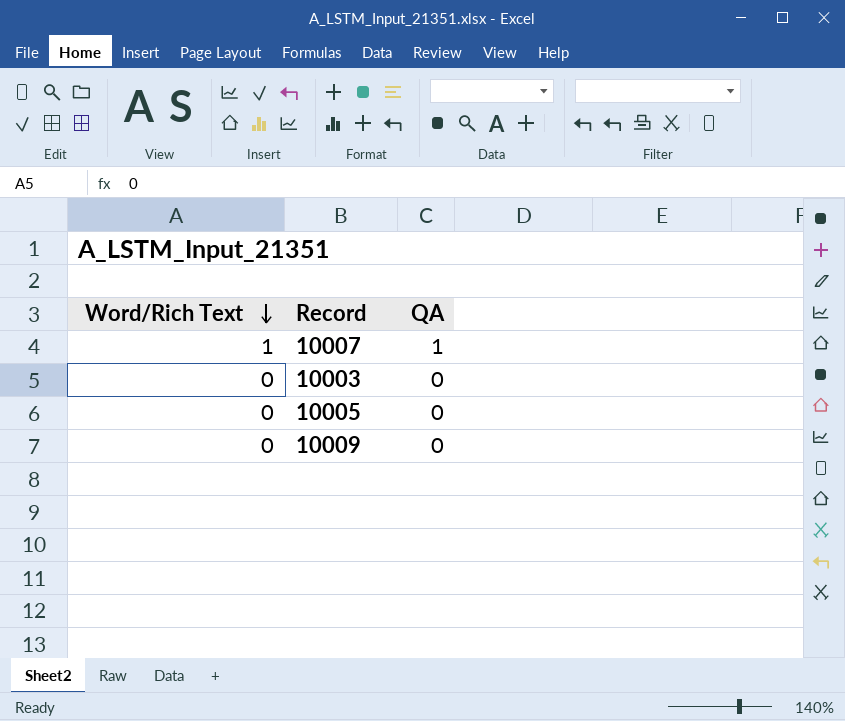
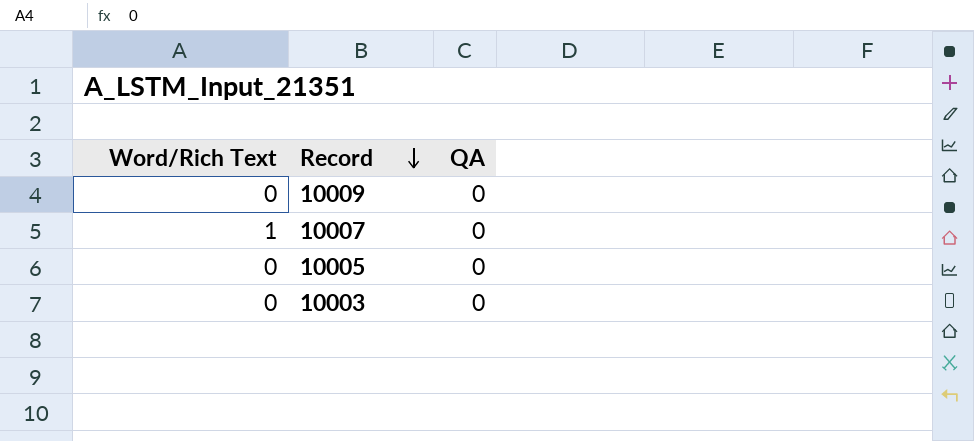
row order: Word/Rich Text descending -> Record descending
10007 | QA: 1 -> 0

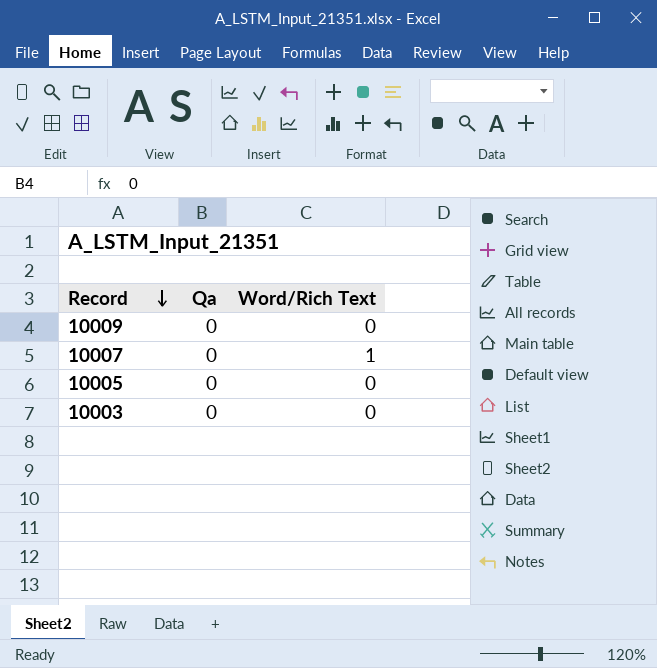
column name: QA -> Qa
column Word/Rich Text | position: 1 -> 3

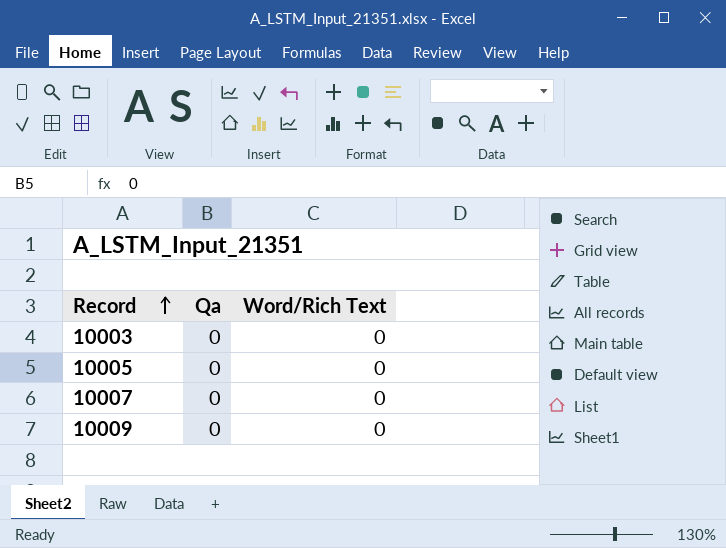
row order: Record descending -> Record ascending
10007 | Word/Rich Text: 1 -> 0

